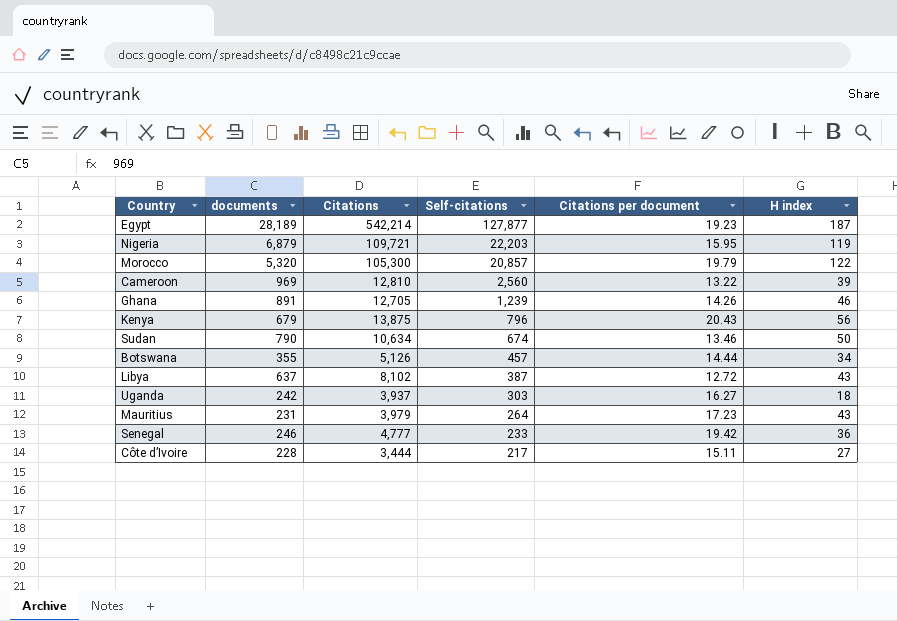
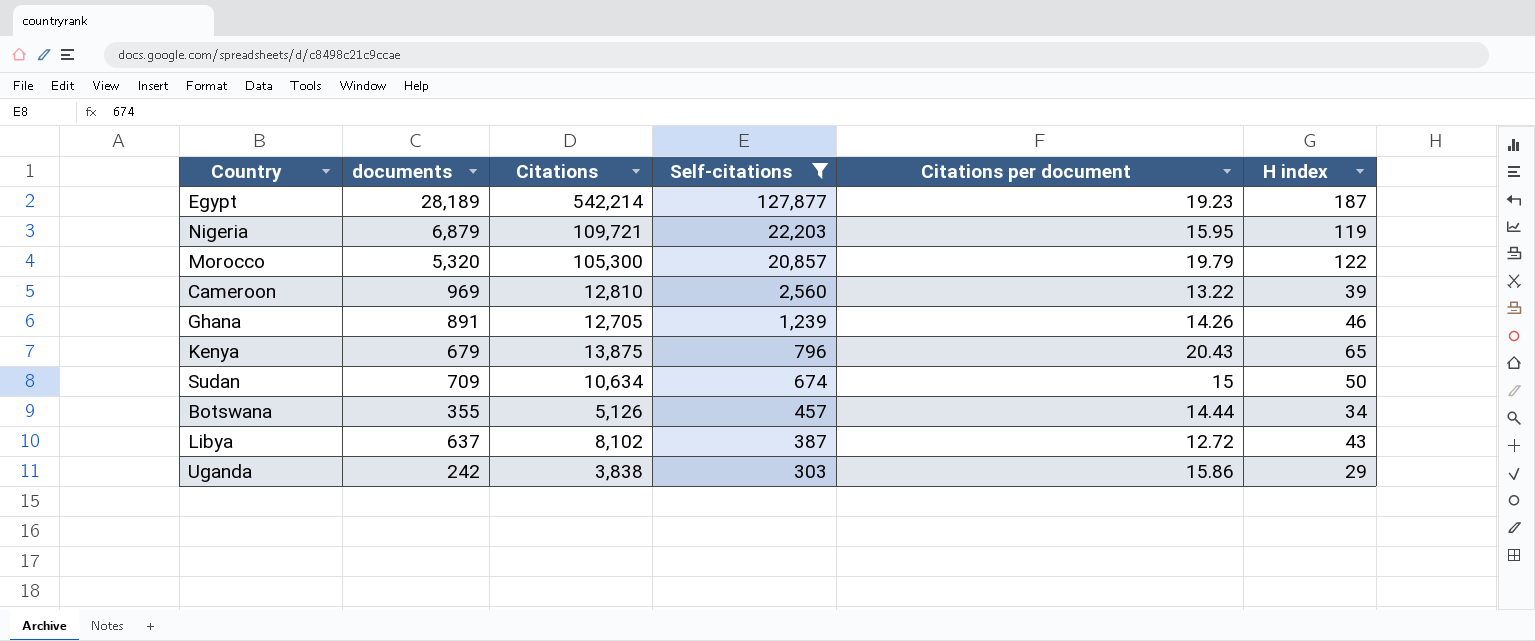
filter: none -> Self-citations >= 303
Kenya | H index: 56 -> 65
Sudan | documents: 790 -> 709
Sudan | Citations per document: 13.46 -> 15
Uganda | Citations: 3,937 -> 3,838
Uganda | Citations per document: 16.27 -> 15.86
Uganda | H index: 18 -> 29

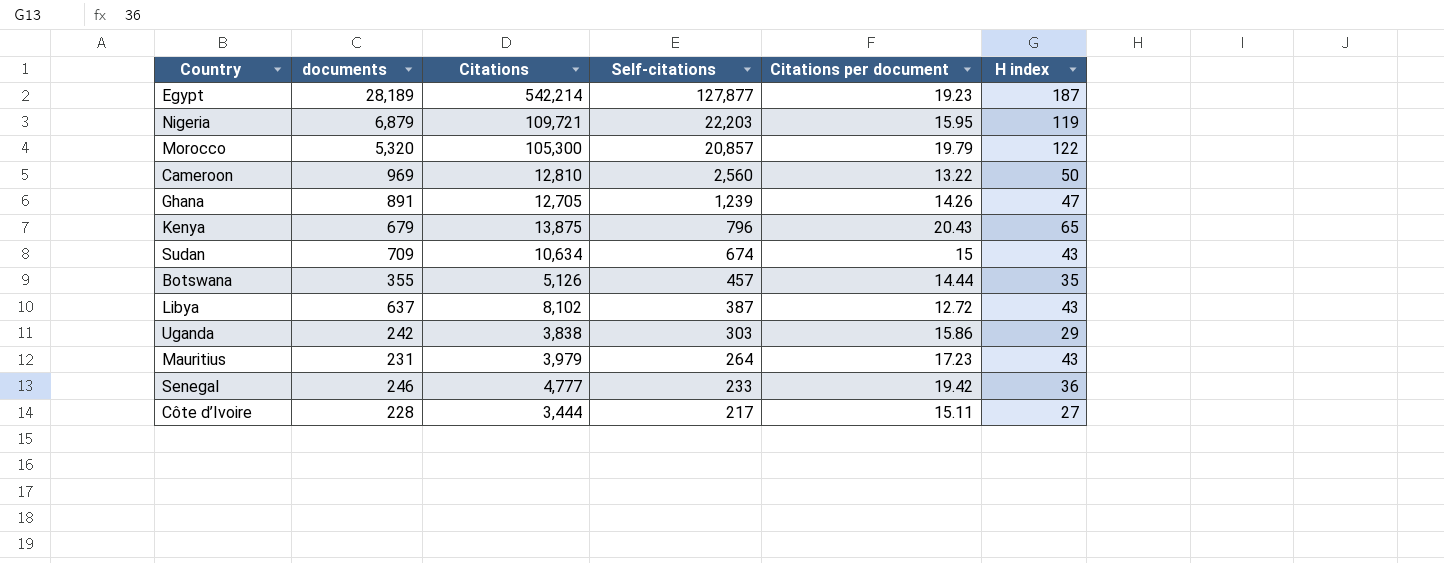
filter: Self-citations >= 303 -> none
Cameroon | H index: 39 -> 50
Ghana | H index: 46 -> 47
Sudan | H index: 50 -> 43
Botswana | H index: 34 -> 35

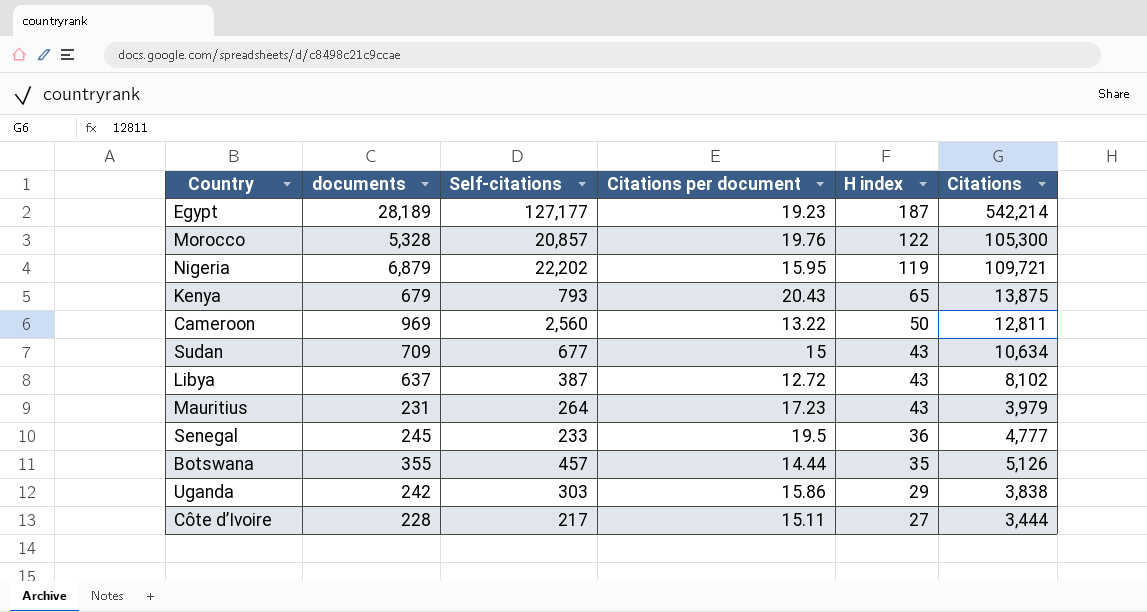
row order: Self-citations descending -> H index descending
column Citations | position: 3 -> 6
row Ghana: 891 | 12,705 | 1,239 | 14.26 | 47 -> none
Egypt | Self-citations: 127,877 -> 127,177
Morocco | documents: 5,320 -> 5,328
Morocco | Citations per document: 19.79 -> 19.76
Nigeria | Self-citations: 22,203 -> 22,202
Kenya | Self-citations: 796 -> 793
Cameroon | Citations: 12,810 -> 12,811
Sudan | Self-citations: 674 -> 677
Senegal | documents: 246 -> 245
Senegal | Citations per document: 19.42 -> 19.5

